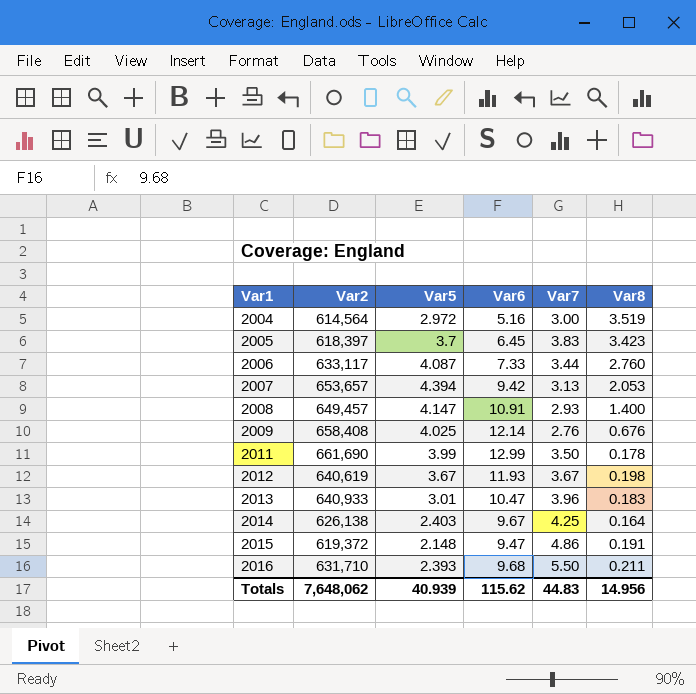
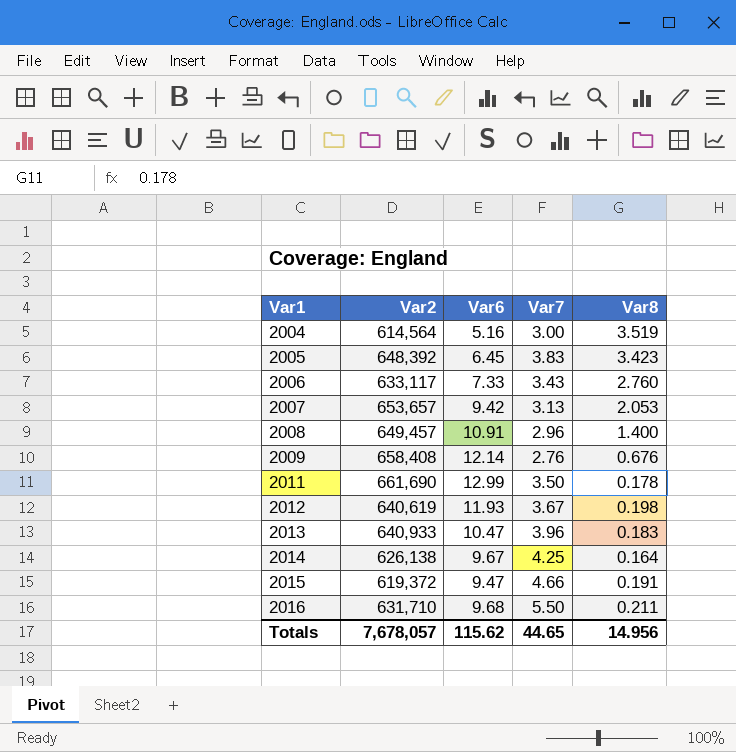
column Var5 | position: 3 -> none
2005 | Var2: 618,397 -> 648,392
2006 | Var7: 3.44 -> 3.43
2008 | Var7: 2.93 -> 2.96
2015 | Var7: 4.86 -> 4.66
Totals | Var2: 7,648,062 -> 7,678,057
Totals | Var7: 44.83 -> 44.65

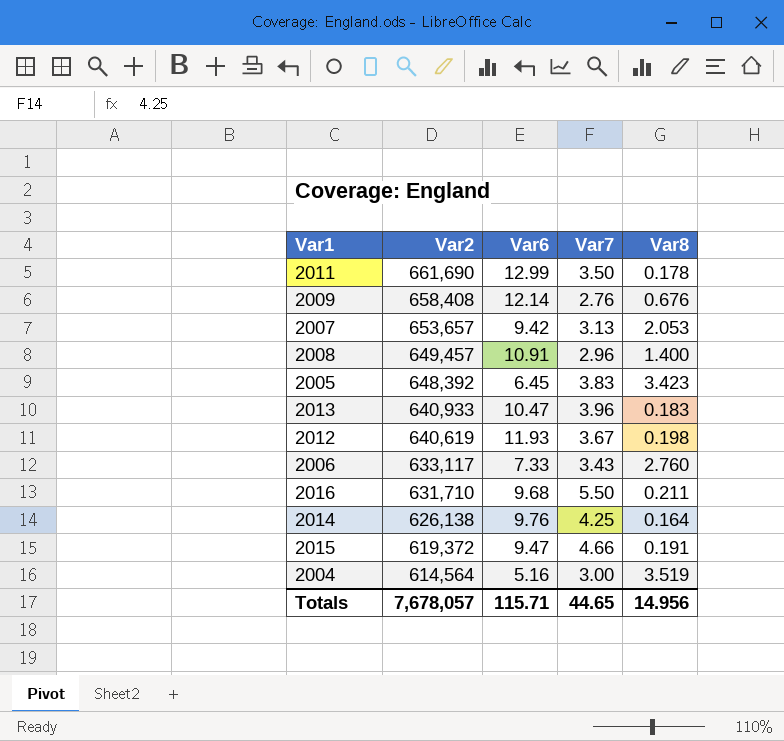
row order: Var1 ascending -> Var2 descending
2014 | Var6: 9.67 -> 9.76
Totals | Var6: 115.62 -> 115.71

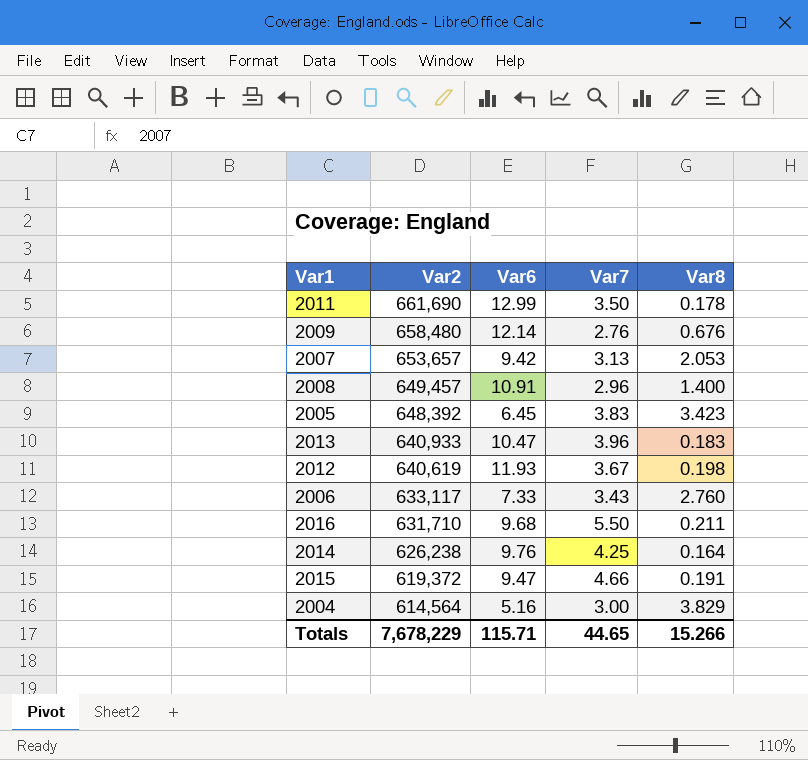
2009 | Var2: 658,408 -> 658,480
2014 | Var2: 626,138 -> 626,238
2004 | Var8: 3.519 -> 3.829
Totals | Var2: 7,678,057 -> 7,678,229
Totals | Var8: 14.956 -> 15.266

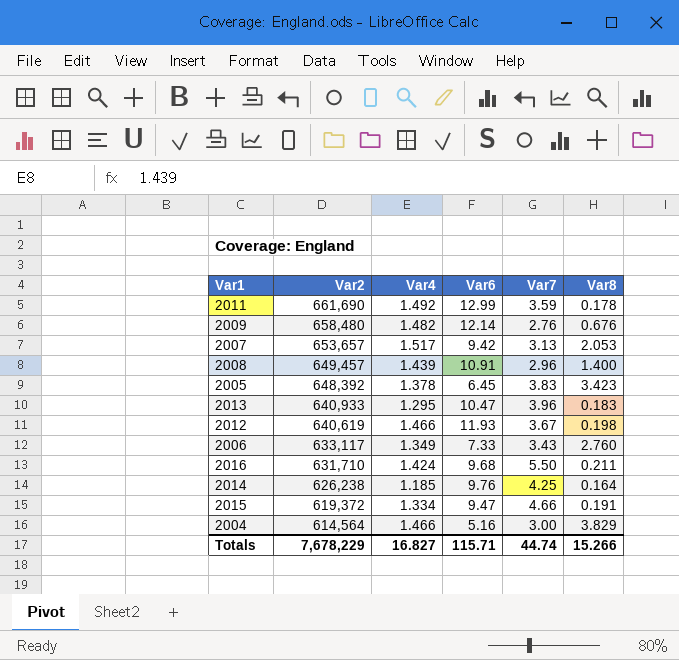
column Var4 | position: none -> 3
2011 | Var7: 3.50 -> 3.59
Totals | Var7: 44.65 -> 44.74

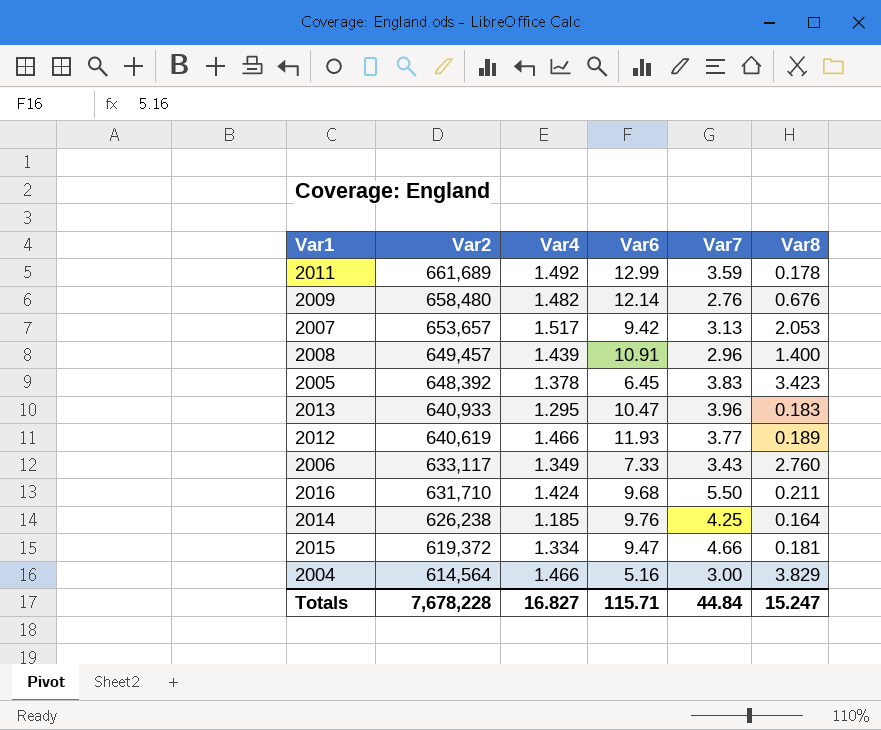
2011 | Var2: 661,690 -> 661,689
2012 | Var7: 3.67 -> 3.77
2012 | Var8: 0.198 -> 0.189
2015 | Var8: 0.191 -> 0.181
Totals | Var2: 7,678,229 -> 7,678,228
Totals | Var7: 44.74 -> 44.84
Totals | Var8: 15.266 -> 15.247

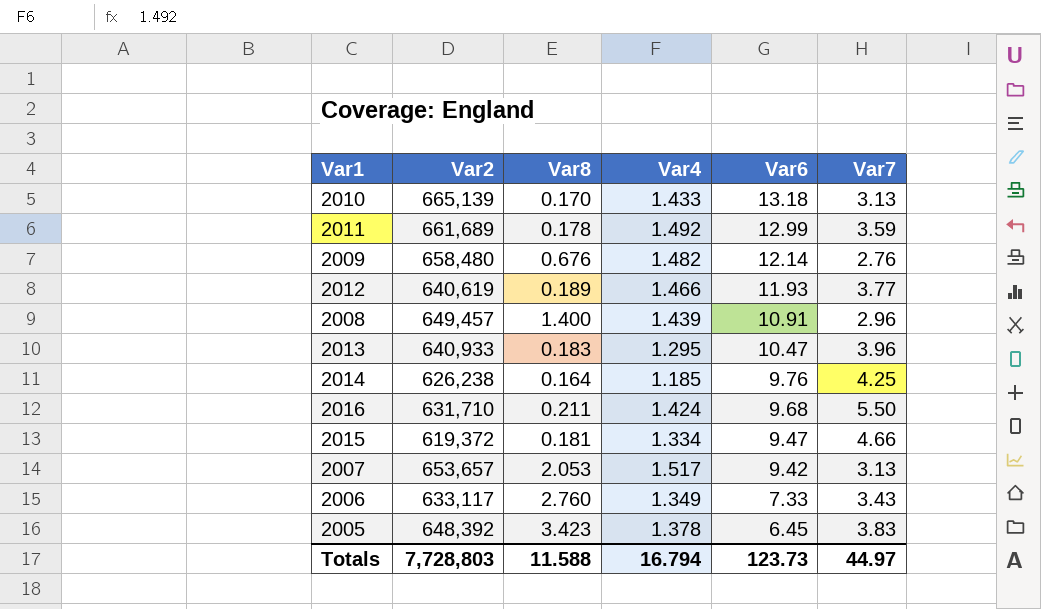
row order: Var2 descending -> Var6 descending
column Var8 | position: 6 -> 3
row 2004: 614,564 | 1.466 | 5.16 | 3.00 | 3.829 -> none
row 2010: none -> 665,139 | 0.170 | 1.433 | 13.18 | 3.13
Totals | Var2: 7,678,228 -> 7,728,803
Totals | Var8: 15.247 -> 11.588
Totals | Var4: 16.827 -> 16.794
Totals | Var6: 115.71 -> 123.73
Totals | Var7: 44.84 -> 44.97

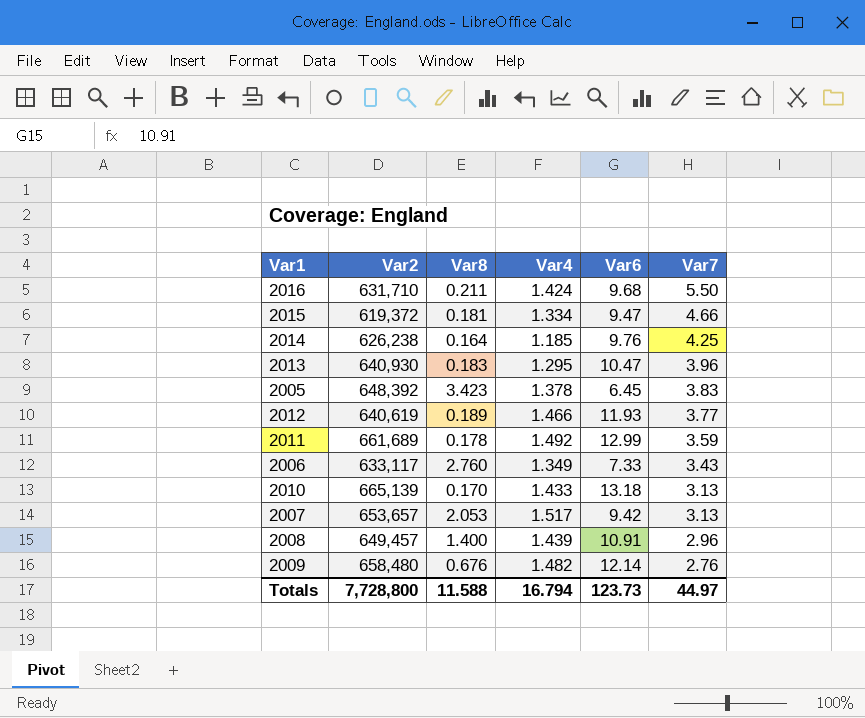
row order: Var6 descending -> Var7 descending
2013 | Var2: 640,933 -> 640,930
Totals | Var2: 7,728,803 -> 7,728,800

